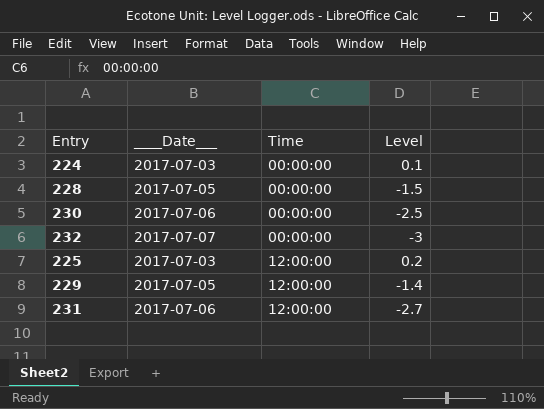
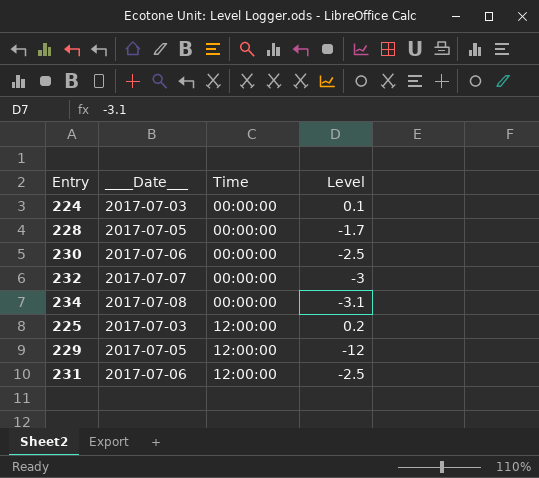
228 | Level: -1.5 -> -1.7
row 234: none -> 2017-07-08 | 00:00:00 | -3.1
229 | Level: -1.4 -> -12
231 | Level: -2.7 -> -2.5

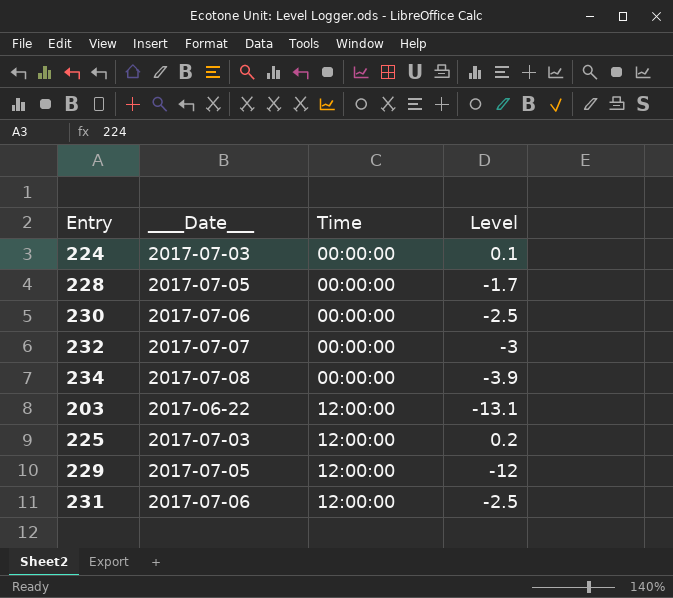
234 | Level: -3.1 -> -3.9
row 203: none -> 2017-06-22 | 12:00:00 | -13.1

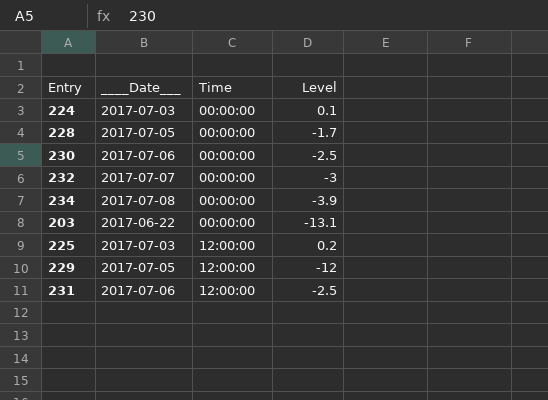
203 | Time: 12:00:00 -> 00:00:00

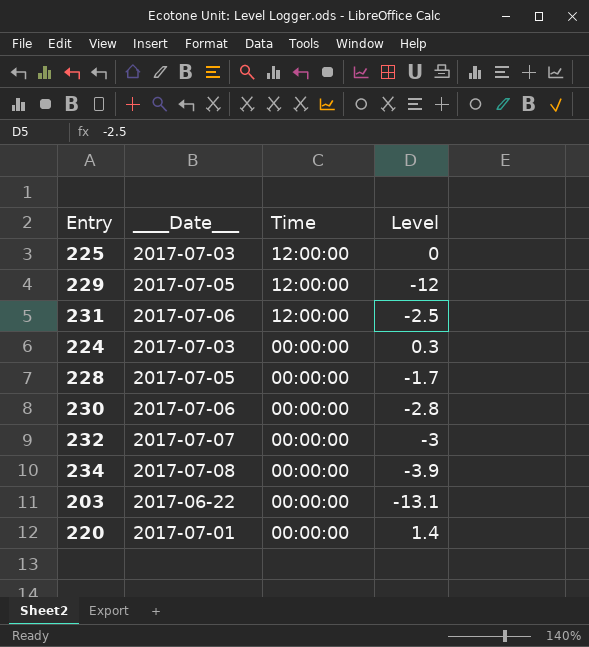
row order: Time ascending -> Time descending
225 | Level: 0.2 -> 0
224 | Level: 0.1 -> 0.3
230 | Level: -2.5 -> -2.8
row 220: none -> 2017-07-01 | 00:00:00 | 1.4

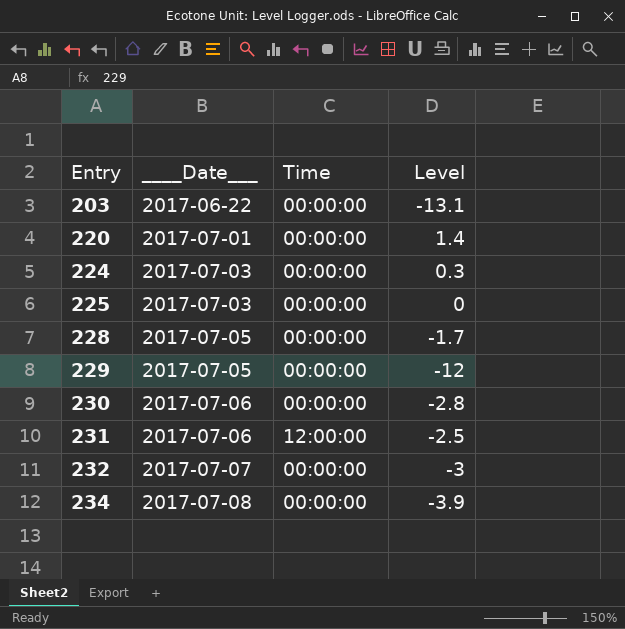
row order: Time descending -> Entry ascending
225 | Time: 12:00:00 -> 00:00:00
229 | Time: 12:00:00 -> 00:00:00

